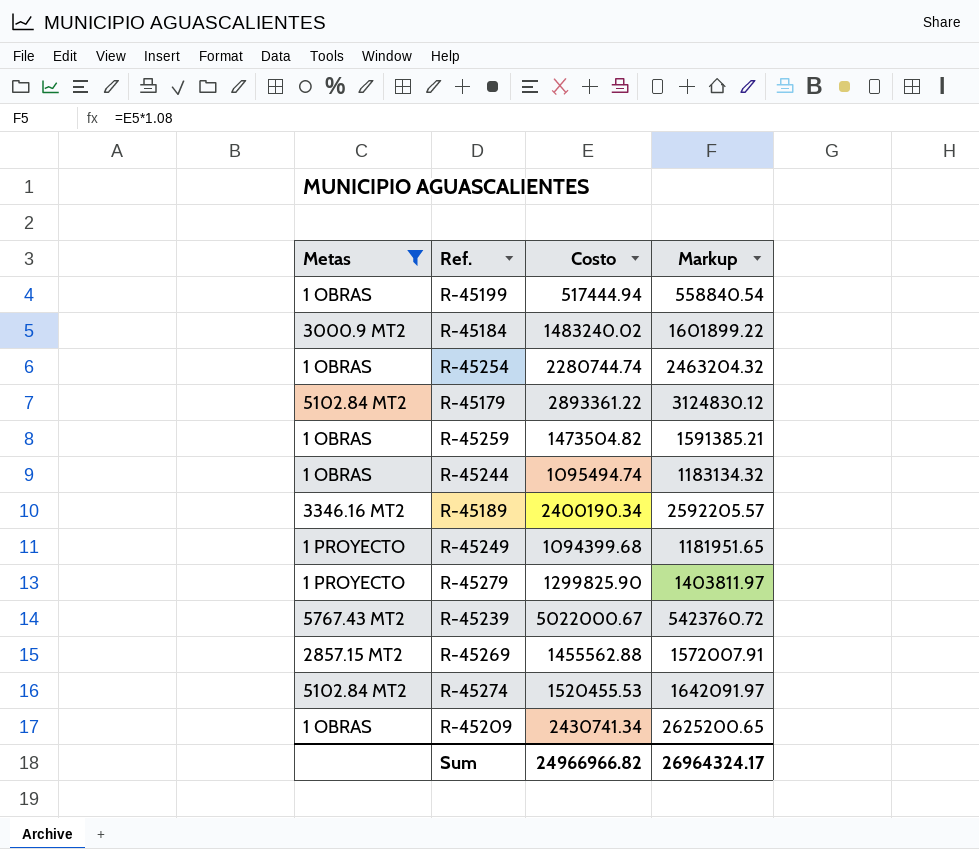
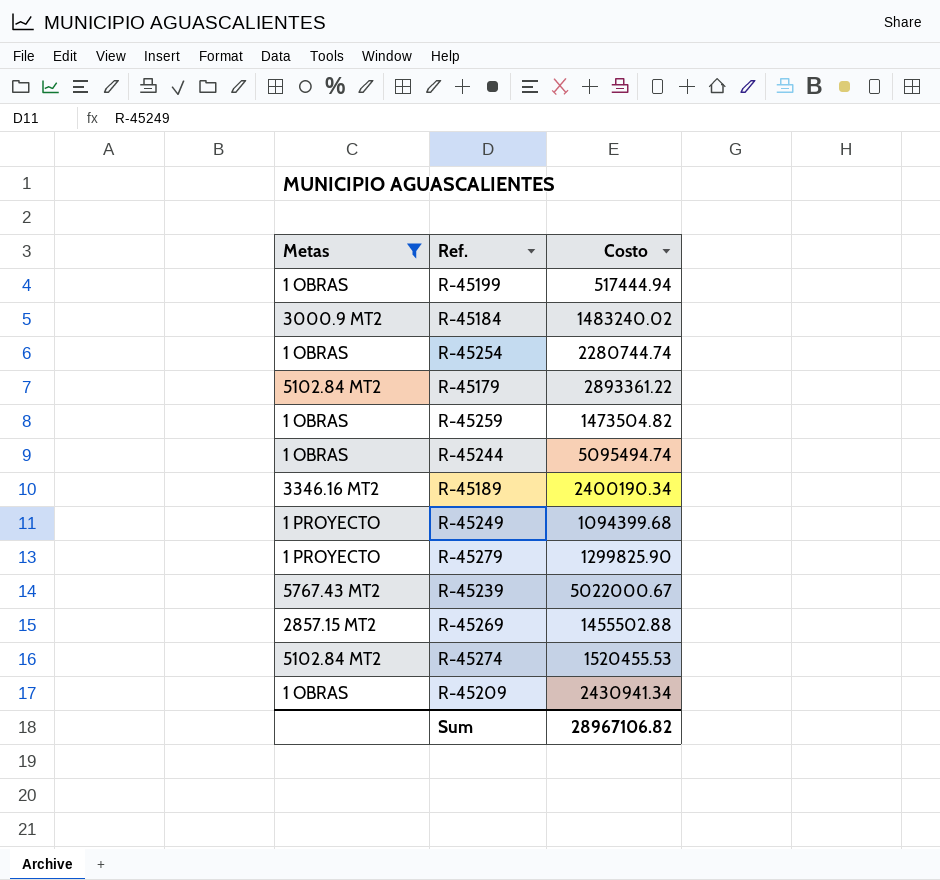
column Markup | formula: [Costo] * 1.08 -> none
R-45244 | Costo: 1095494.74 -> 5095494.74
R-45269 | Costo: 1455562.88 -> 1455502.88
R-45209 | Costo: 2430741.34 -> 2430941.34
Sum | Costo: 24966966.82 -> 28967106.82

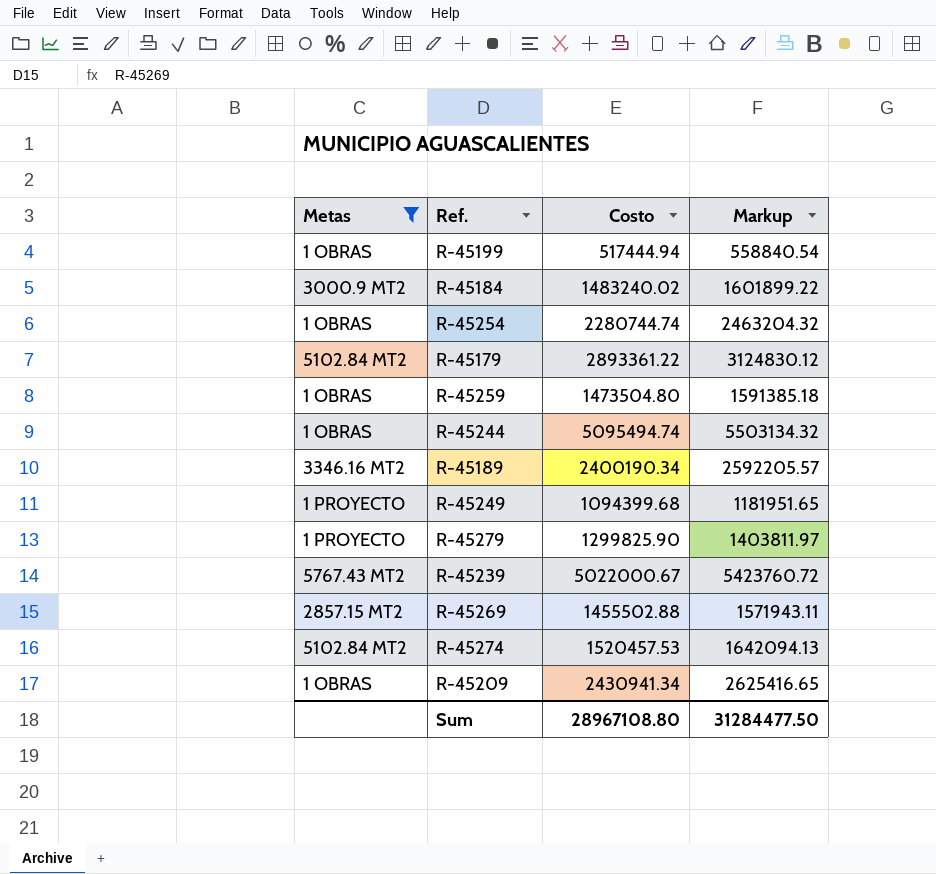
column Markup | formula: none -> [Costo] * 1.08
R-45259 | Costo: 1473504.82 -> 1473504.80
R-45274 | Costo: 1520455.53 -> 1520457.53
Sum | Costo: 28967106.82 -> 28967108.80

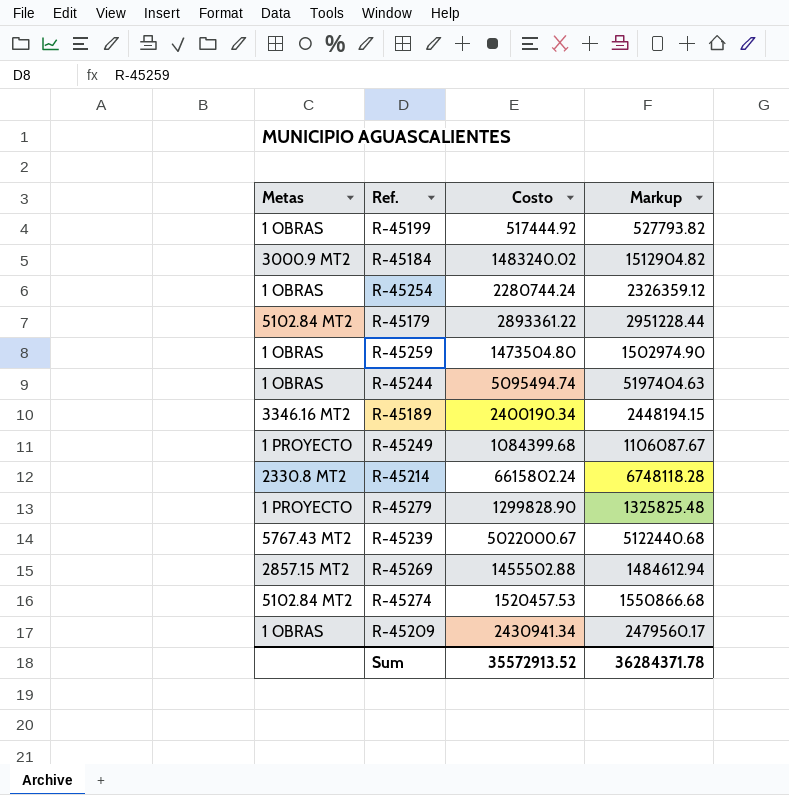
filter: Metas != 2330.8 MT2 -> none
column Markup | formula: [Costo] * 1.08 -> [Costo] * 1.02
R-45199 | Costo: 517444.94 -> 517444.92
R-45254 | Costo: 2280744.74 -> 2280744.24
R-45249 | Costo: 1094399.68 -> 1084399.68
R-45279 | Costo: 1299825.90 -> 1299828.90
Sum | Costo: 28967108.80 -> 35572913.52
Sum | Markup: 31284477.50 -> 36284371.78

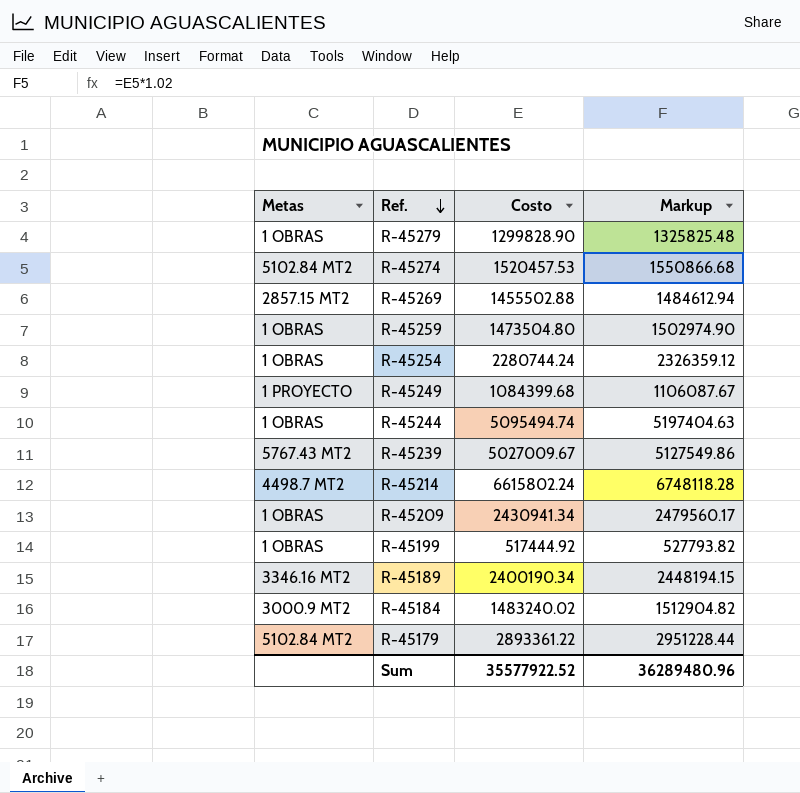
row order: none -> Ref. descending
R-45279 | Metas: 1 PROYECTO -> 1 OBRAS
R-45239 | Costo: 5022000.67 -> 5027009.67
R-45239 | Markup: 5122440.68 -> 5127549.86
R-45214 | Metas: 2330.8 MT2 -> 4498.7 MT2
Sum | Costo: 35572913.52 -> 35577922.52
Sum | Markup: 36284371.78 -> 36289480.96

